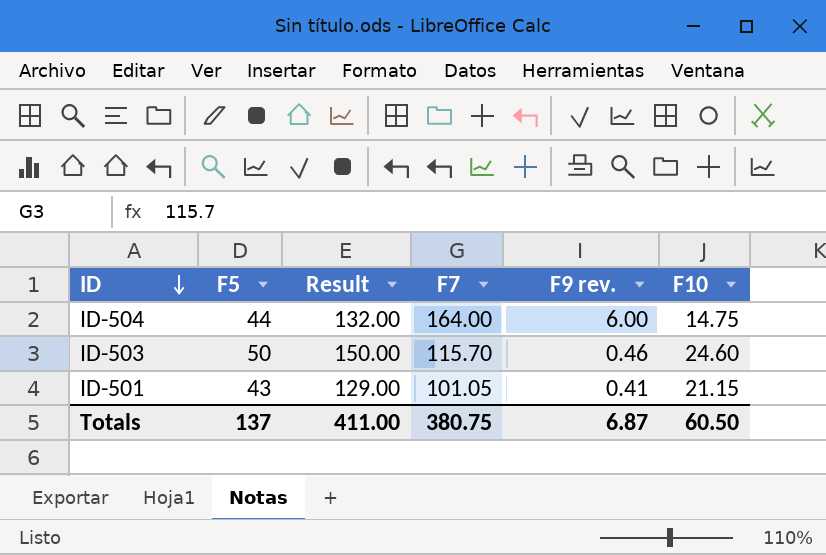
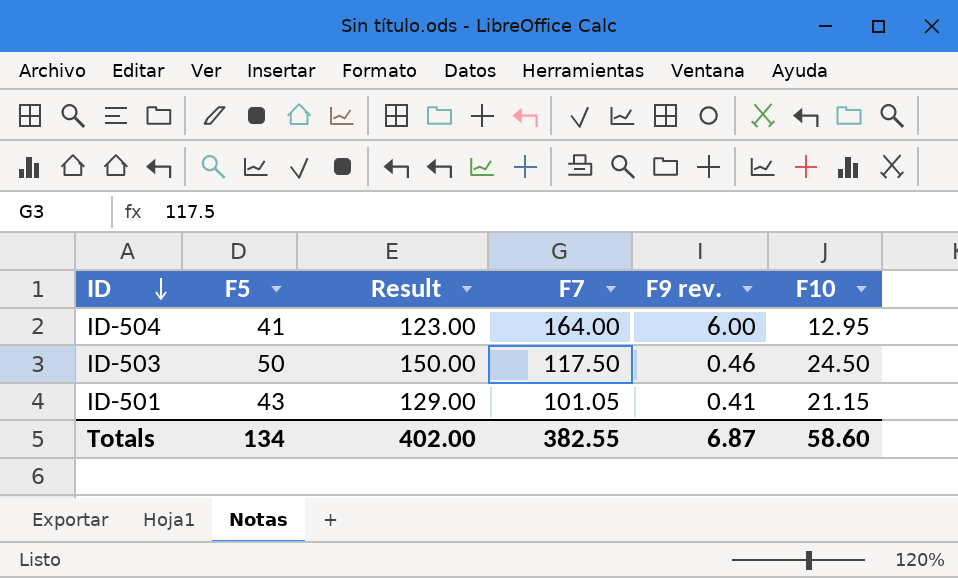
ID-504 | F5: 44 -> 41
ID-504 | Result: 132.00 -> 123.00
ID-504 | F10: 14.75 -> 12.95
ID-503 | F7: 115.70 -> 117.50
ID-503 | F10: 24.60 -> 24.50
Totals | F5: 137 -> 134
Totals | Result: 411.00 -> 402.00
Totals | F7: 380.75 -> 382.55
Totals | F10: 60.50 -> 58.60

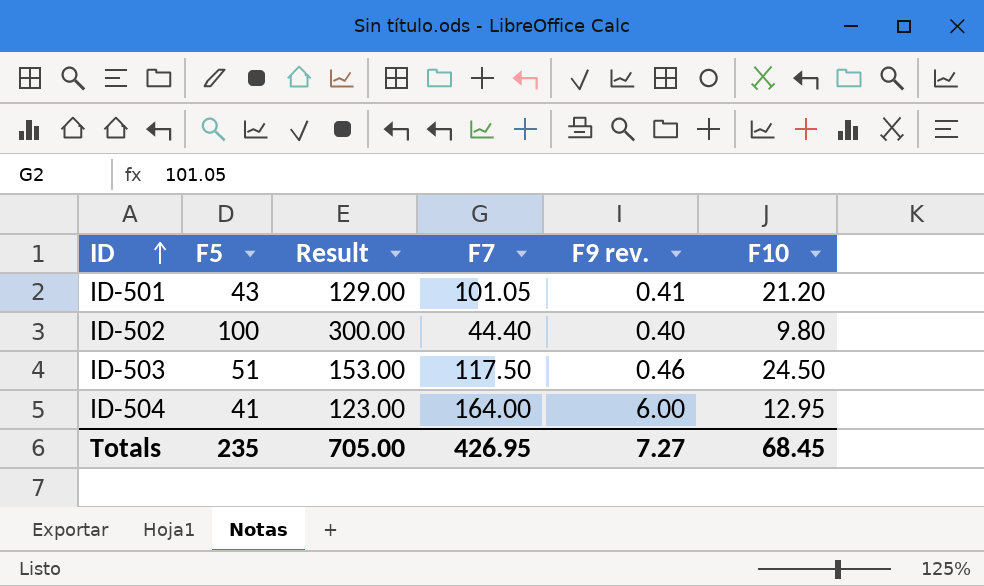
row order: ID descending -> ID ascending
ID-501 | F10: 21.15 -> 21.20
row ID-502: none -> 100 | 300.00 | 44.40 | 0.40 | 9.80
ID-503 | F5: 50 -> 51
ID-503 | Result: 150.00 -> 153.00
Totals | F5: 134 -> 235
Totals | Result: 402.00 -> 705.00
Totals | F7: 382.55 -> 426.95
Totals | F9 rev.: 6.87 -> 7.27
Totals | F10: 58.60 -> 68.45

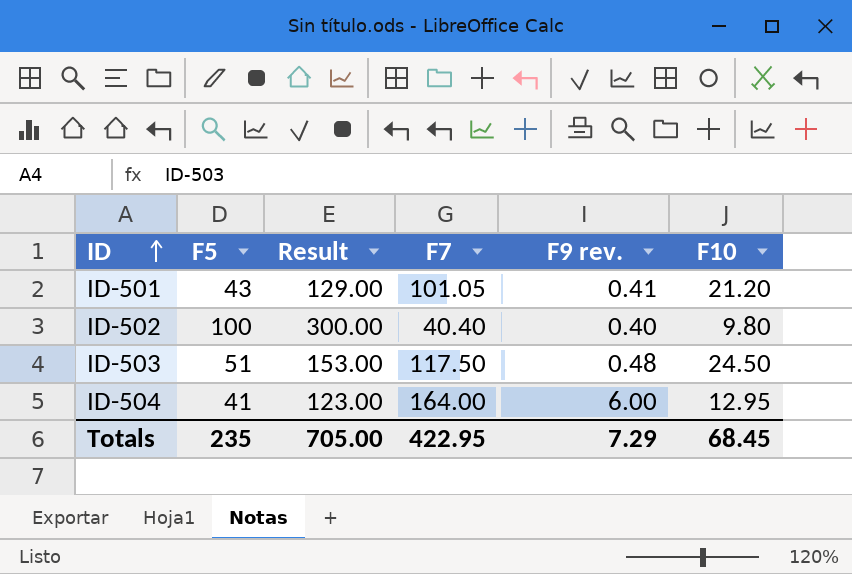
ID-502 | F7: 44.40 -> 40.40
ID-503 | F9 rev.: 0.46 -> 0.48
Totals | F7: 426.95 -> 422.95
Totals | F9 rev.: 7.27 -> 7.29

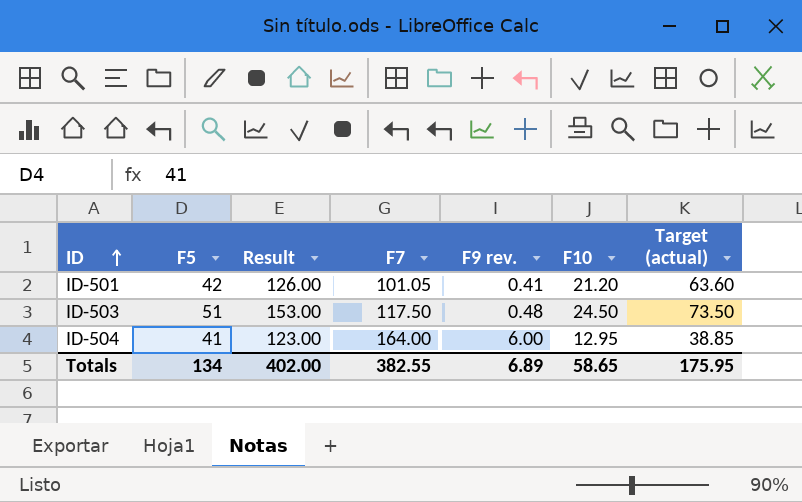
column Target (actual) | formula: none -> [F10] * 3
row ID-502: 100 | 300.00 | 40.40 | 0.40 | 9.80 -> none
ID-501 | F5: 43 -> 42
ID-501 | Result: 129.00 -> 126.00
Totals | F5: 235 -> 134
Totals | Result: 705.00 -> 402.00
Totals | F7: 422.95 -> 382.55
Totals | F9 rev.: 7.29 -> 6.89
Totals | F10: 68.45 -> 58.65

